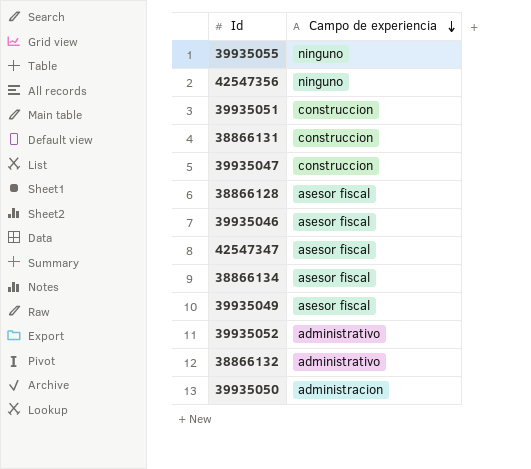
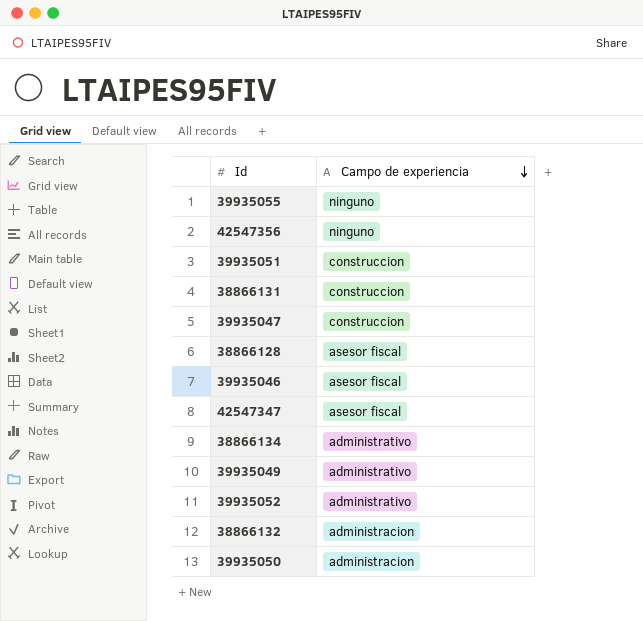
38866134 | Campo de experiencia: asesor fiscal -> administrativo
39935049 | Campo de experiencia: asesor fiscal -> administrativo
38866132 | Campo de experiencia: administrativo -> administracion

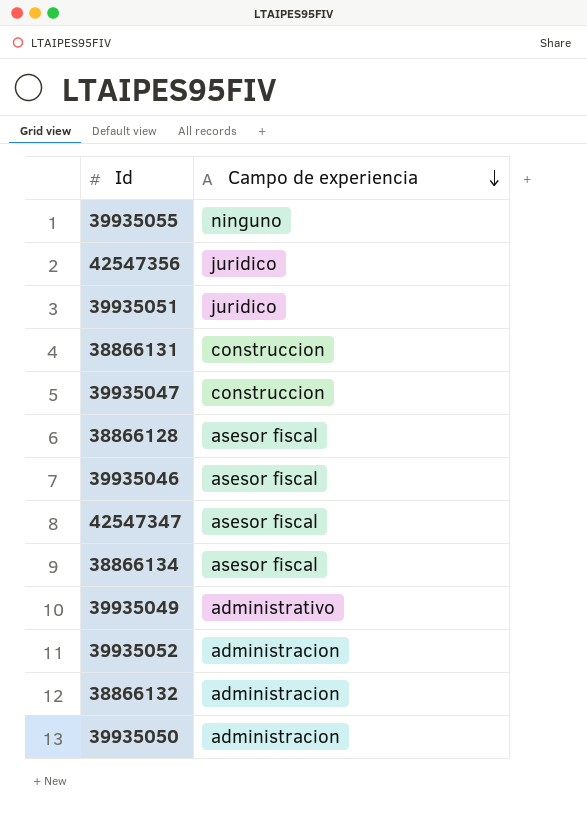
42547356 | Campo de experiencia: ninguno -> juridico
39935051 | Campo de experiencia: construccion -> juridico
38866134 | Campo de experiencia: administrativo -> asesor fiscal
39935052 | Campo de experiencia: administrativo -> administracion

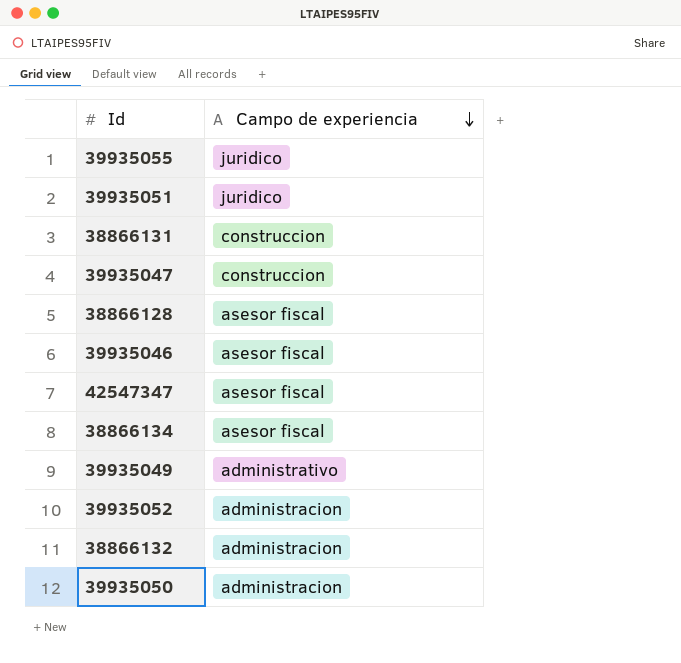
row 42547356: juridico -> none
39935055 | Campo de experiencia: ninguno -> juridico

